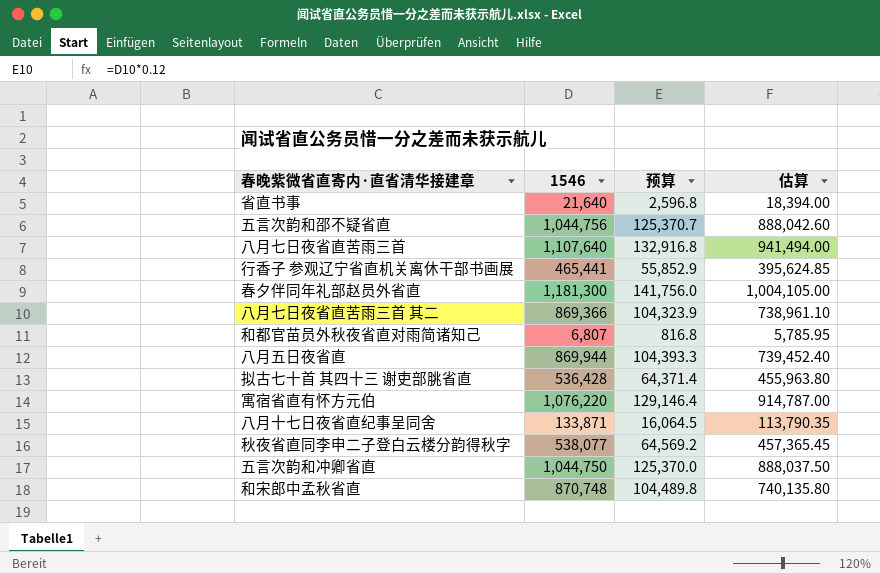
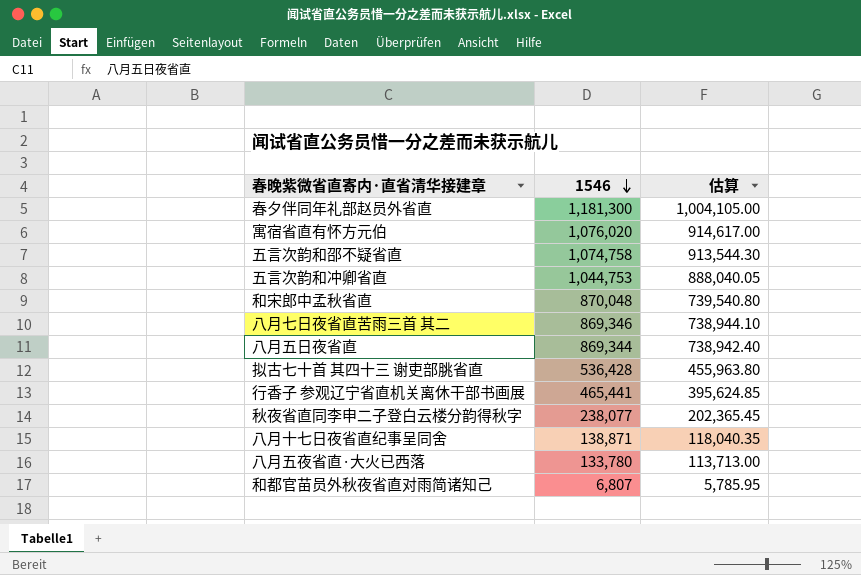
row order: none -> 1546 descending
column 预算 | formula: [1546] * 0.12 -> none
row 省直书事: 21,640 | 2,596.8 | 18,394.00 -> none
row 八月七日夜省直苦雨三首: 1,107,640 | 132,916.8 | 941,494.00 -> none
寓宿省直有怀方元伯 | 1546: 1,076,220 -> 1,076,020
寓宿省直有怀方元伯 | 估算: 914,787.00 -> 914,617.00
五言次韵和邵不疑省直 | 1546: 1,044,756 -> 1,074,758
五言次韵和邵不疑省直 | 估算: 888,042.60 -> 913,544.30
五言次韵和冲卿省直 | 1546: 1,044,750 -> 1,044,753
五言次韵和冲卿省直 | 估算: 888,037.50 -> 888,040.05
和宋郎中孟秋省直 | 1546: 870,748 -> 870,048
和宋郎中孟秋省直 | 估算: 740,135.80 -> 739,540.80
八月七日夜省直苦雨三首 其二 | 1546: 869,366 -> 869,346
八月七日夜省直苦雨三首 其二 | 估算: 738,961.10 -> 738,944.10
八月五日夜省直 | 1546: 869,944 -> 869,344
八月五日夜省直 | 估算: 739,452.40 -> 738,942.40
秋夜省直同李申二子登白云楼分韵得秋字 | 1546: 538,077 -> 238,077
秋夜省直同李申二子登白云楼分韵得秋字 | 估算: 457,365.45 -> 202,365.45
八月十七日夜省直纪事呈同舍 | 1546: 133,871 -> 138,871
八月十七日夜省直纪事呈同舍 | 估算: 113,790.35 -> 118,040.35
row 八月五夜省直·大火已西落: none -> 133,780 | 113,713.00

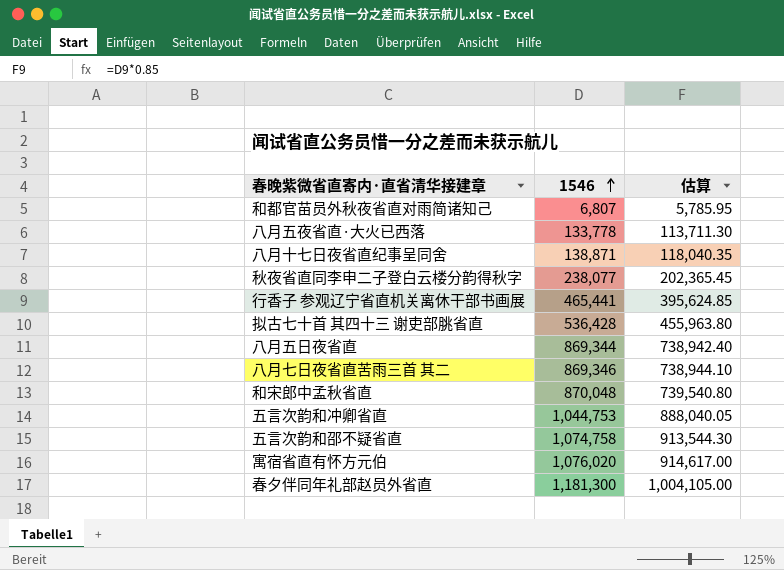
row order: 1546 descending -> 1546 ascending
八月五夜省直·大火已西落 | 1546: 133,780 -> 133,778
八月五夜省直·大火已西落 | 估算: 113,713.00 -> 113,711.30

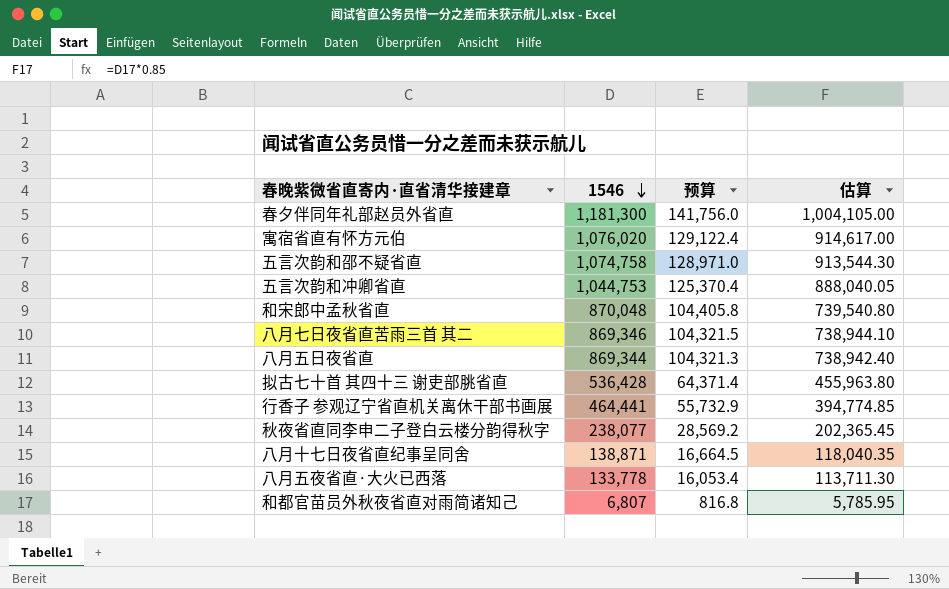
row order: 1546 ascending -> 1546 descending
column 预算 | formula: none -> [1546] * 0.12
行香子 参观辽宁省直机关离休干部书画展 | 1546: 465,441 -> 464,441
行香子 参观辽宁省直机关离休干部书画展 | 估算: 395,624.85 -> 394,774.85

